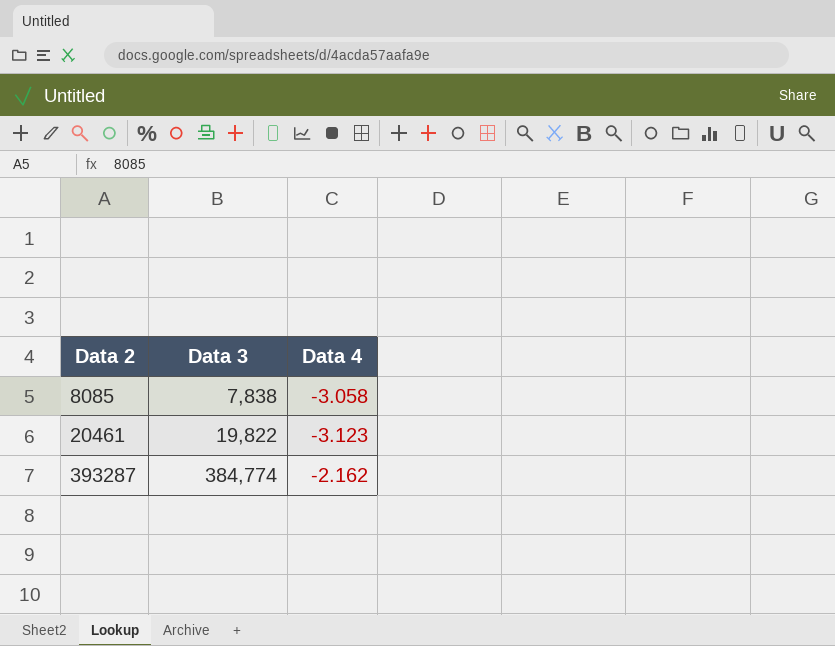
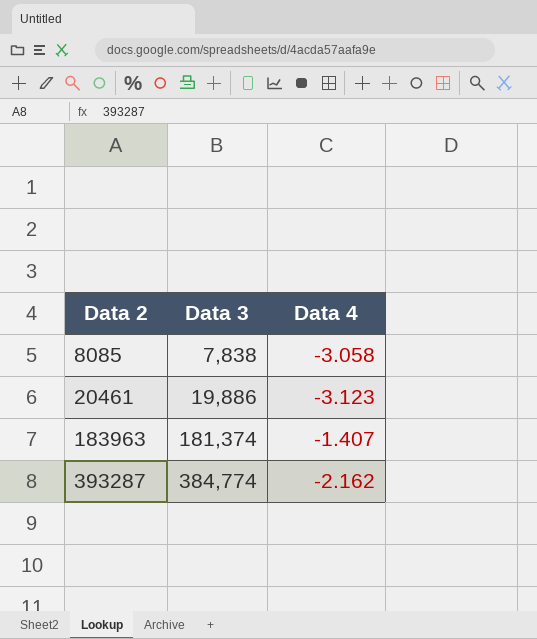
20461 | Data 3: 19,822 -> 19,886
row 183963: none -> 181,374 | -1.407

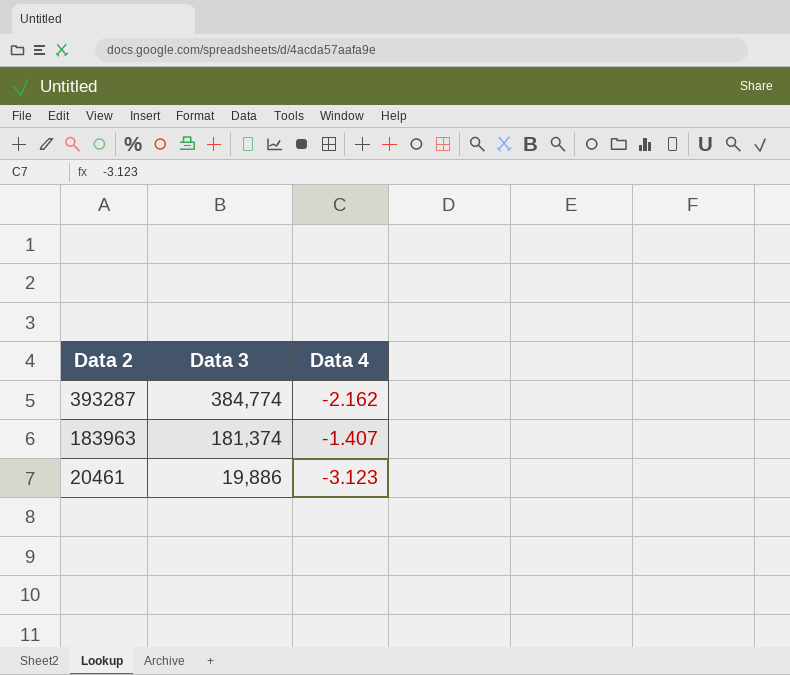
row order: Data 2 ascending -> Data 2 descending
row 8085: 7,838 | -3.058 -> none

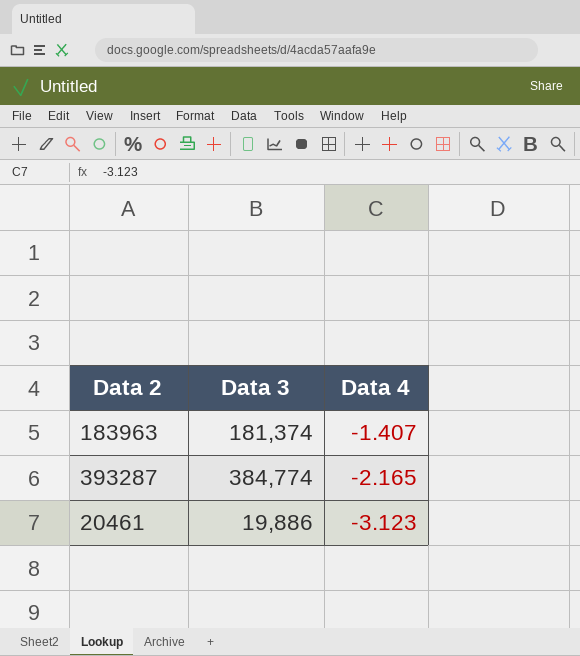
row order: Data 2 descending -> Data 4 descending
393287 | Data 4: -2.162 -> -2.165

